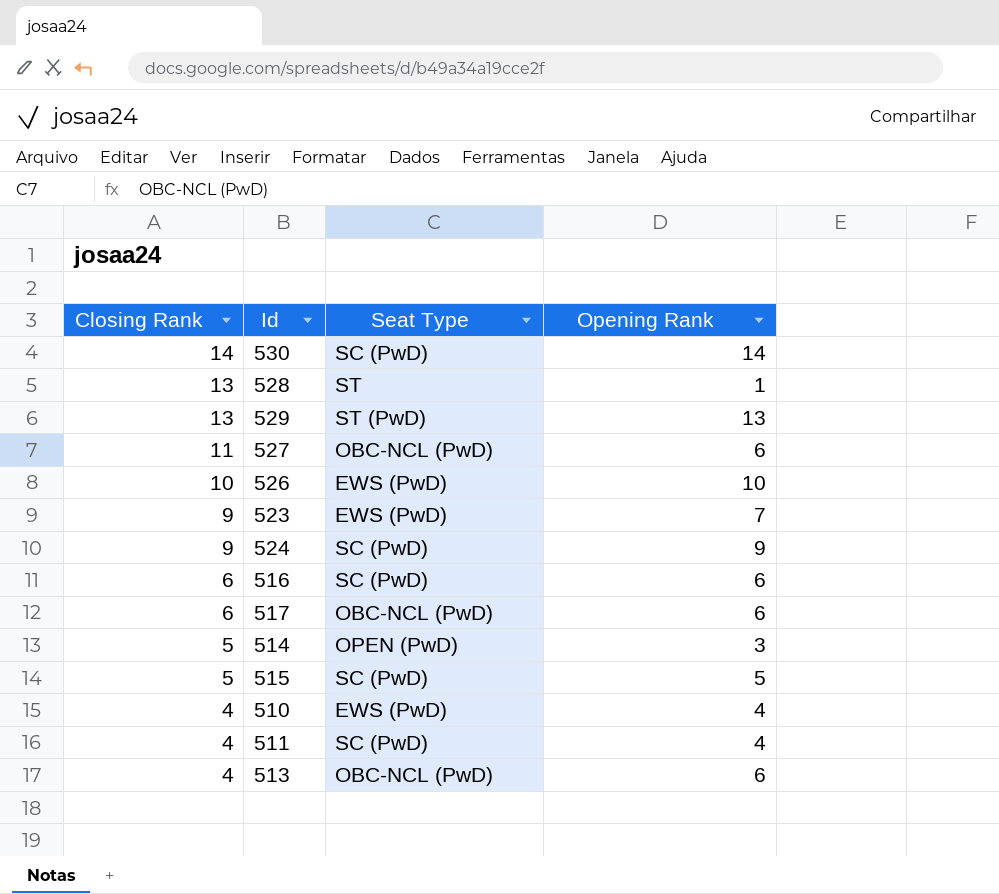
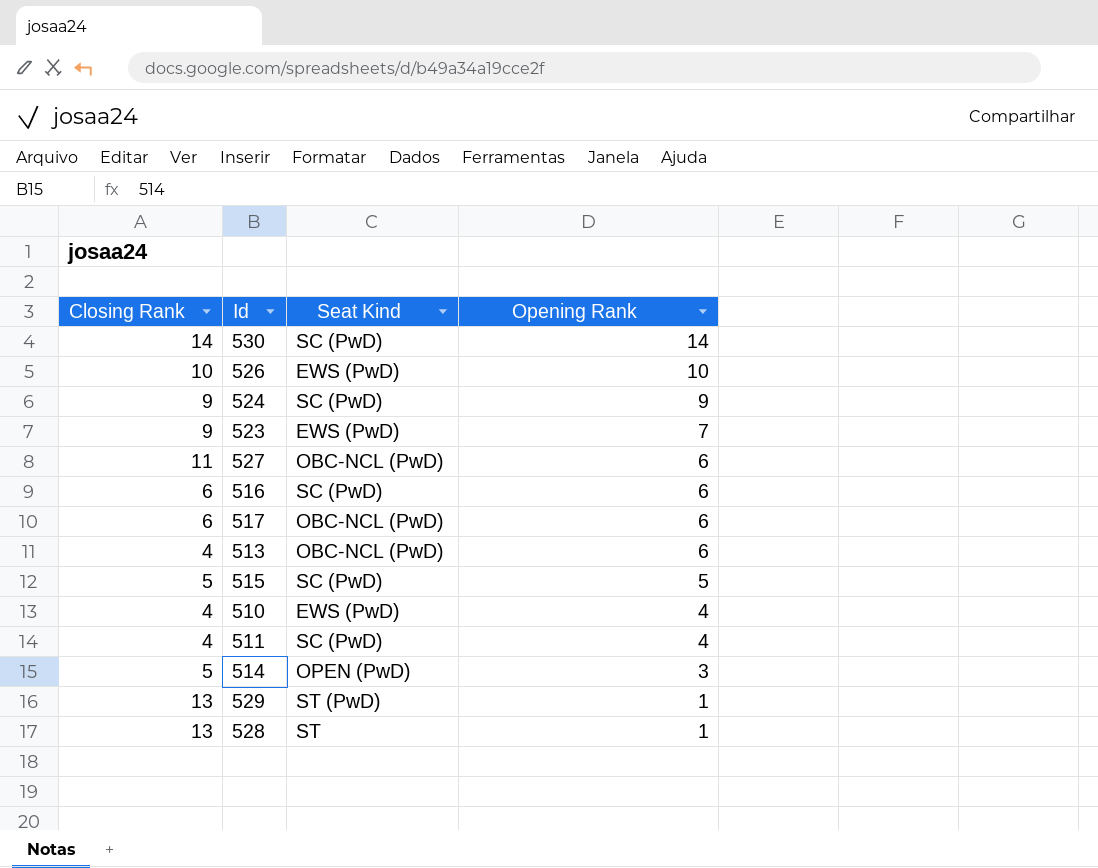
row order: Closing Rank descending -> Opening Rank descending
column name: Seat Type -> Seat Kind
529 | Opening Rank: 13 -> 1

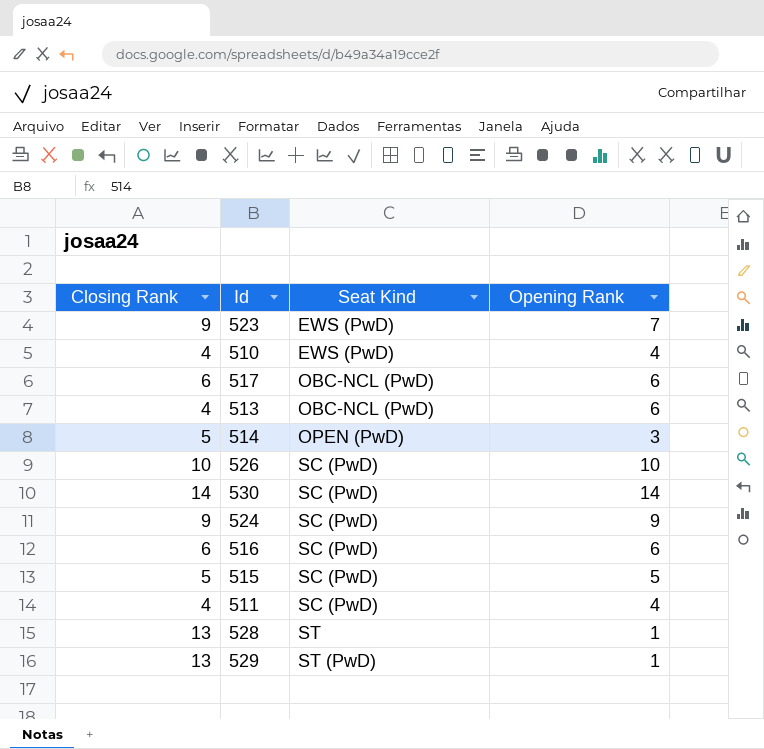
row order: Opening Rank descending -> Seat Kind ascending
row 527: 11 | OBC-NCL (PwD) | 6 -> none
526 | Seat Kind: EWS (PwD) -> SC (PwD)

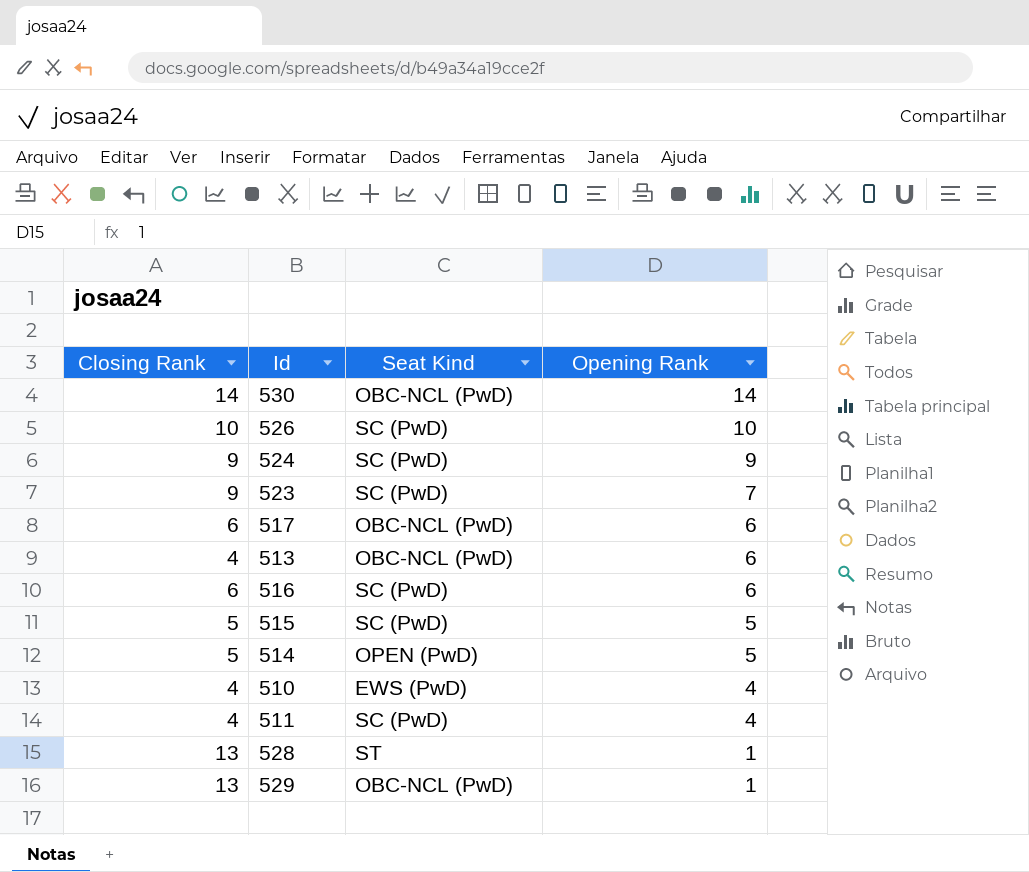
row order: Seat Kind ascending -> Opening Rank descending
530 | Seat Kind: SC (PwD) -> OBC-NCL (PwD)
523 | Seat Kind: EWS (PwD) -> SC (PwD)
514 | Opening Rank: 3 -> 5
529 | Seat Kind: ST (PwD) -> OBC-NCL (PwD)

